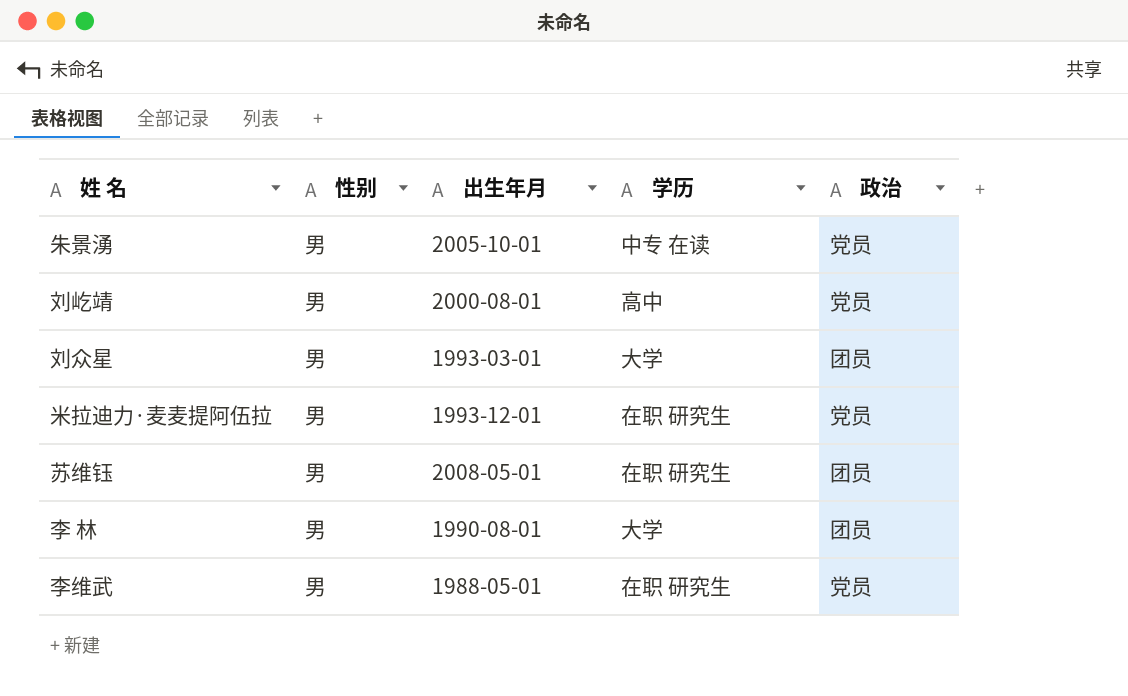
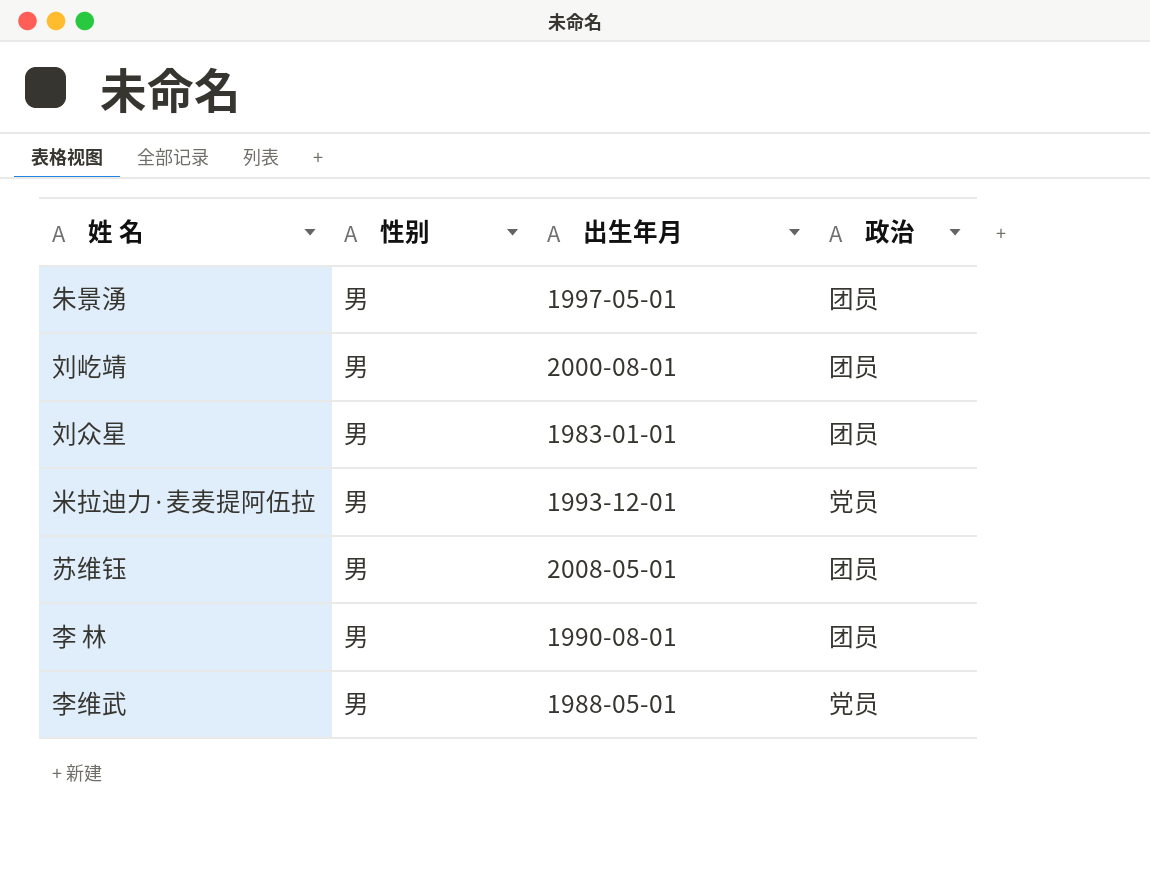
column 学历 | position: 4 -> none
朱景湧 | 出生年月: 2005-10-01 -> 1997-05-01
朱景湧 | 政治: 党员 -> 团员
刘屹靖 | 政治: 党员 -> 团员
刘众星 | 出生年月: 1993-03-01 -> 1983-01-01

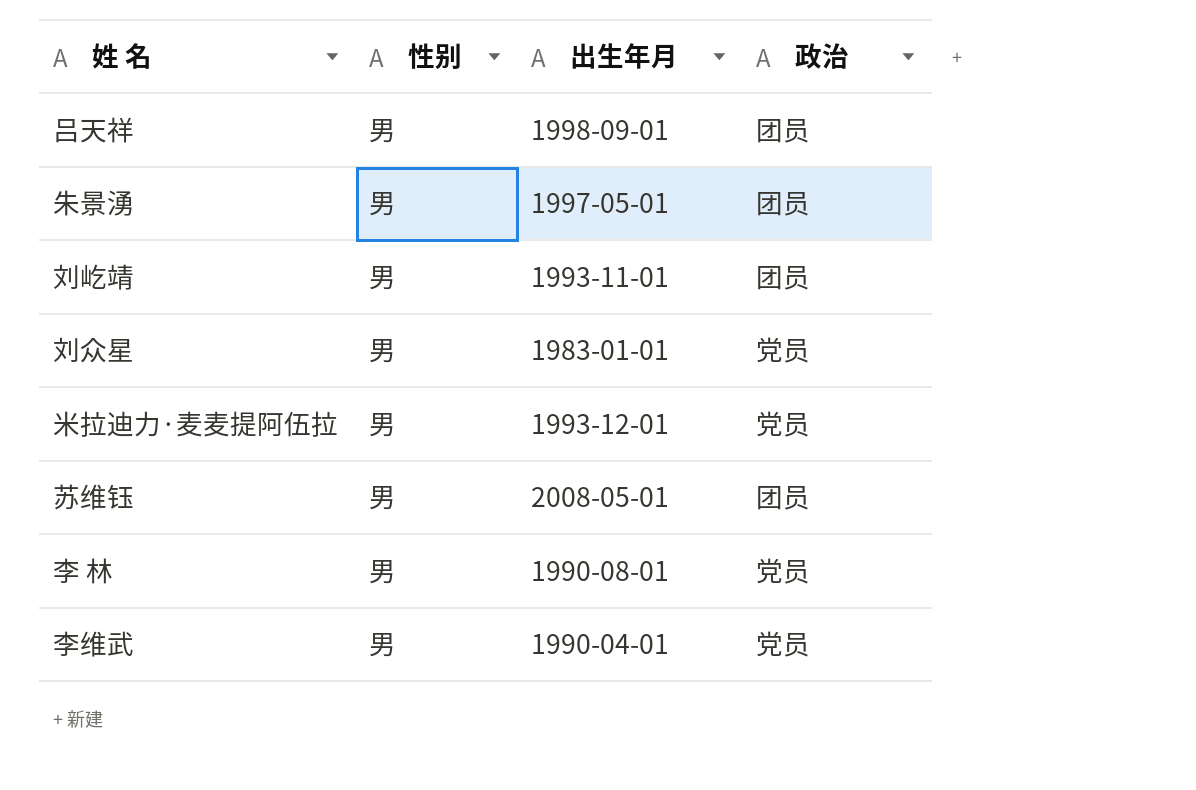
row 吕天祥: none -> 男 | 1998-09-01 | 团员
刘屹靖 | 出生年月: 2000-08-01 -> 1993-11-01
刘众星 | 政治: 团员 -> 党员
李 林 | 政治: 团员 -> 党员
李维武 | 出生年月: 1988-05-01 -> 1990-04-01

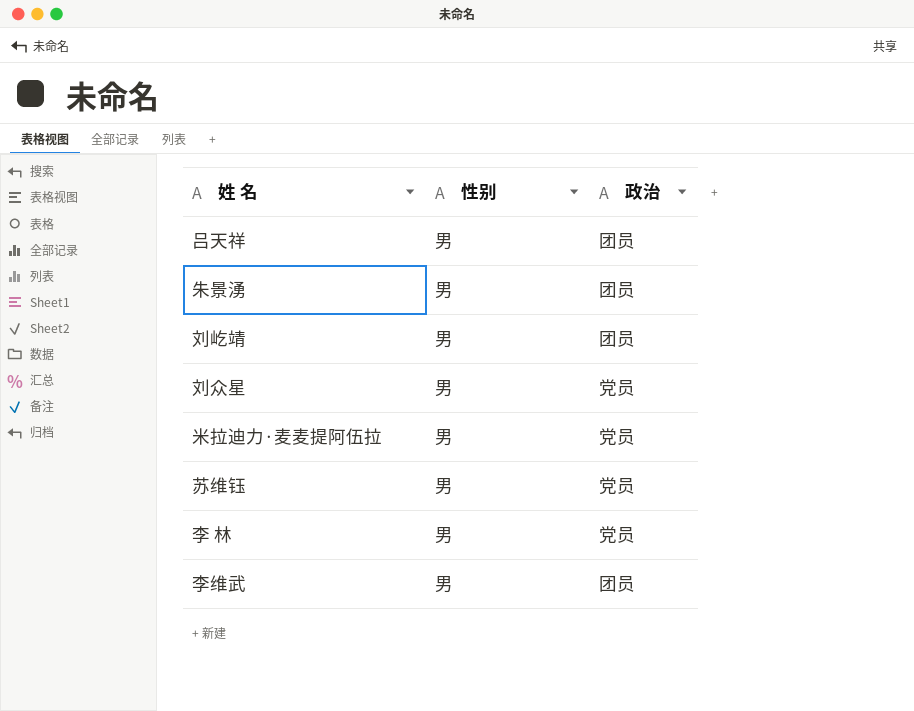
column 出生年月 | position: 3 -> none
苏维钰 | 政治: 团员 -> 党员
李维武 | 政治: 党员 -> 团员

